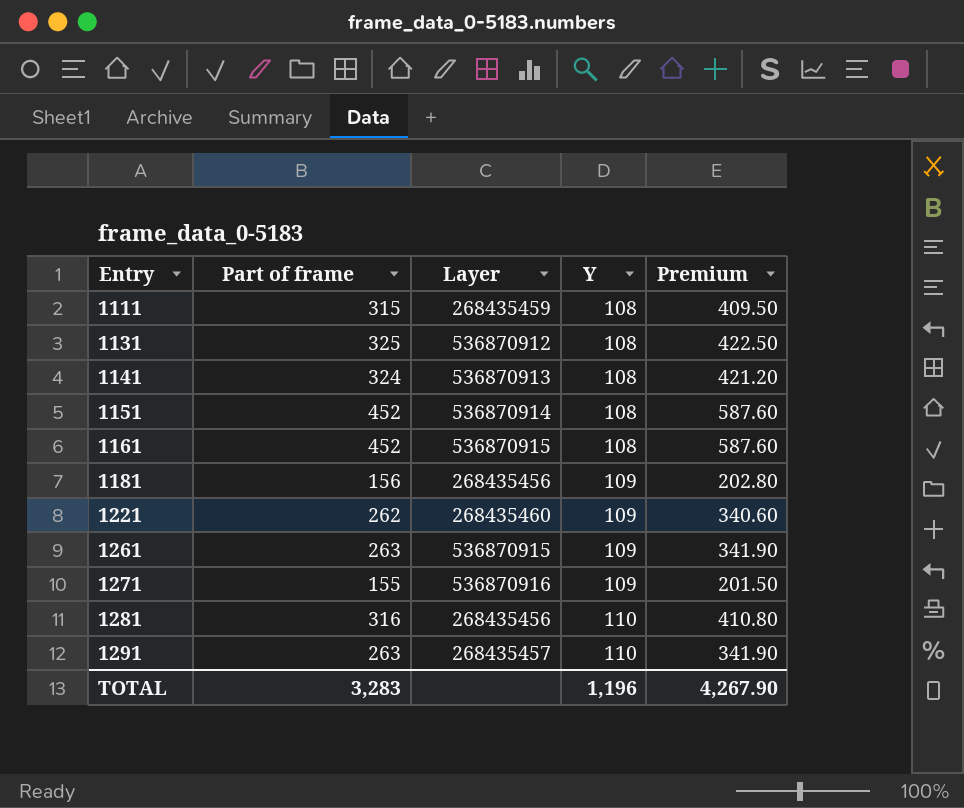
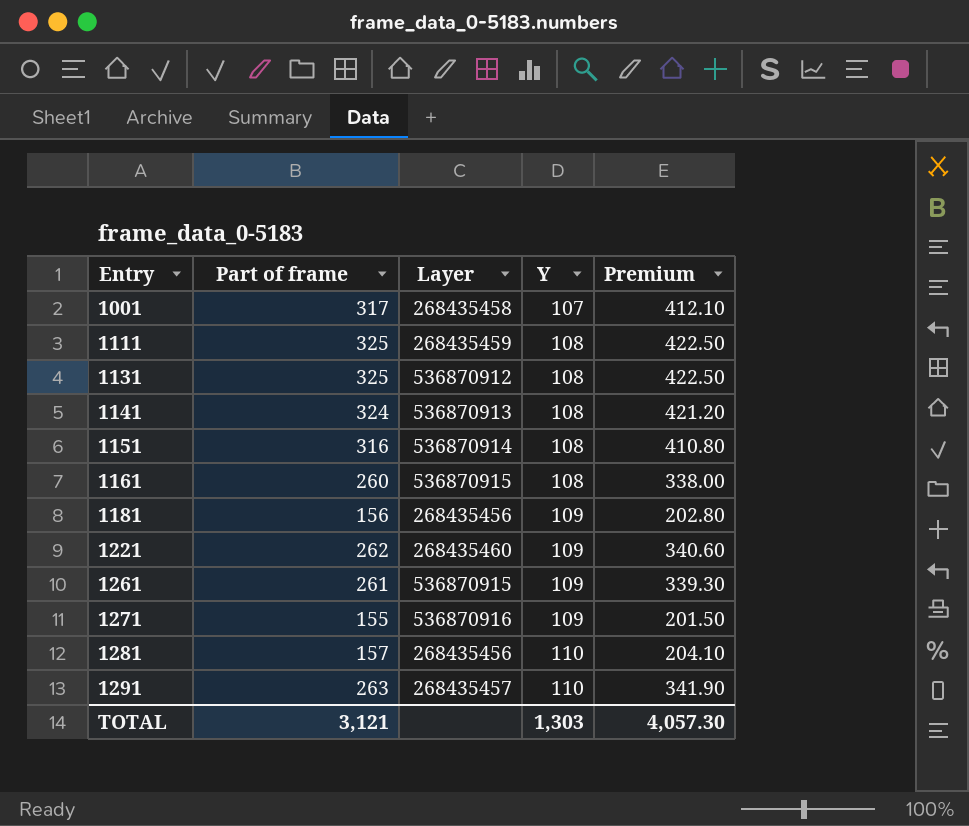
row 1001: none -> 317 | 268435458 | 107 | 412.10
1111 | Part of frame: 315 -> 325
1111 | Premium: 409.50 -> 422.50
1151 | Part of frame: 452 -> 316
1151 | Premium: 587.60 -> 410.80
1161 | Part of frame: 452 -> 260
1161 | Premium: 587.60 -> 338.00
1261 | Part of frame: 263 -> 261
1261 | Premium: 341.90 -> 339.30
1281 | Part of frame: 316 -> 157
1281 | Premium: 410.80 -> 204.10
TOTAL | Part of frame: 3,283 -> 3,121
TOTAL | Y: 1,196 -> 1,303
TOTAL | Premium: 4,267.90 -> 4,057.30

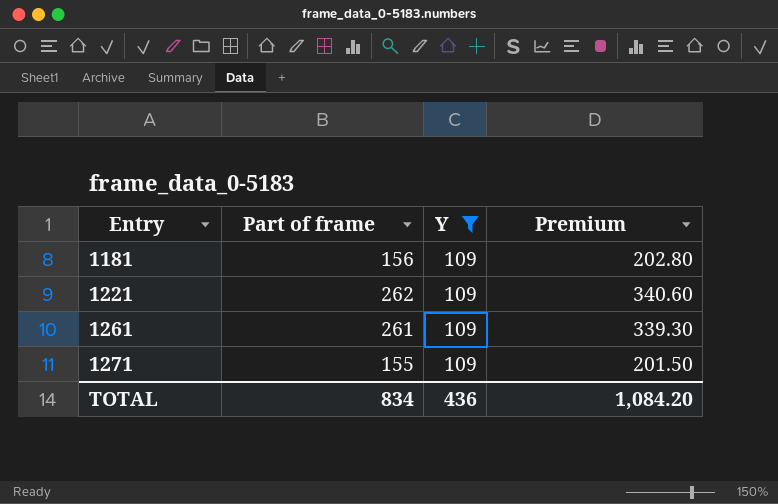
filter: none -> Y = 109
column Layer | position: 3 -> none
TOTAL | Part of frame: 3,121 -> 834
TOTAL | Y: 1,303 -> 436
TOTAL | Premium: 4,057.30 -> 1,084.20

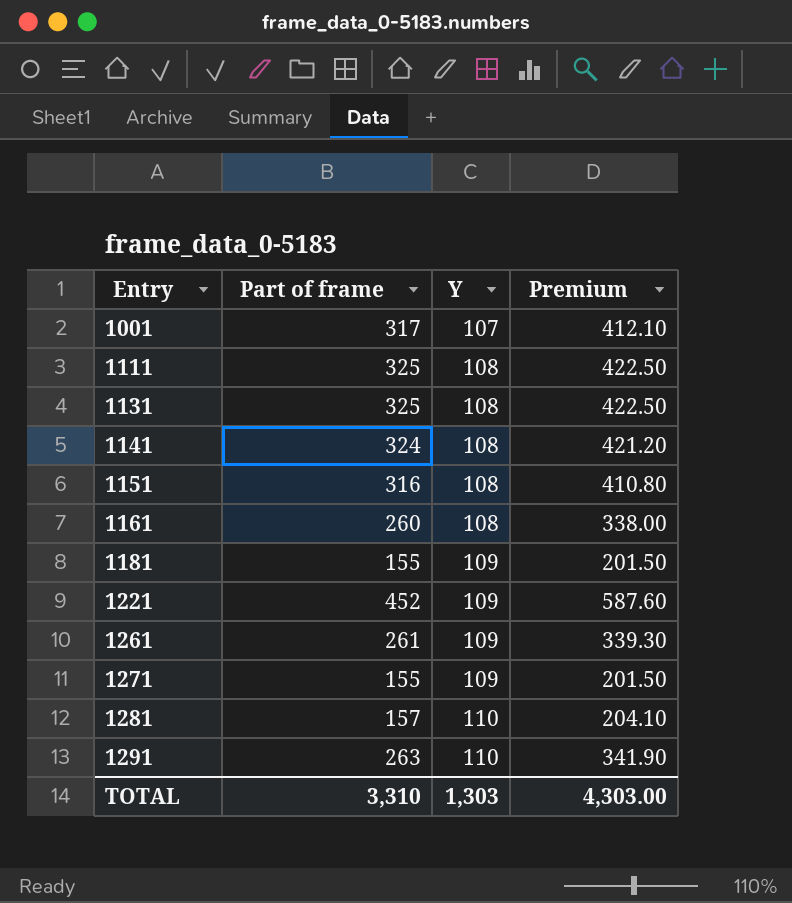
filter: Y = 109 -> none
1181 | Part of frame: 156 -> 155
1181 | Premium: 202.80 -> 201.50
1221 | Part of frame: 262 -> 452
1221 | Premium: 340.60 -> 587.60
TOTAL | Part of frame: 834 -> 3,310
TOTAL | Y: 436 -> 1,303
TOTAL | Premium: 1,084.20 -> 4,303.00

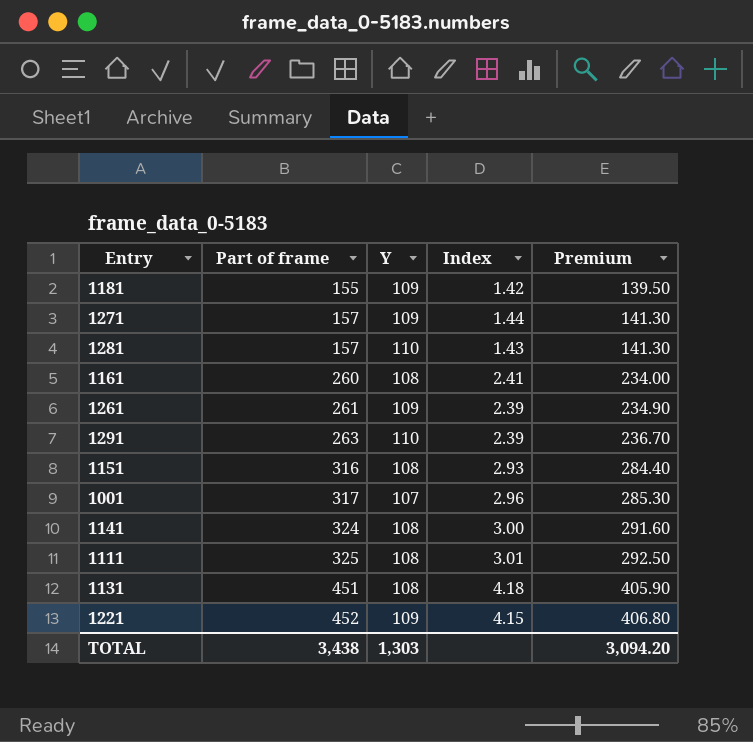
row order: Entry ascending -> Part of frame ascending
column Index | formula: none -> [Part of frame] / [Y]
column Premium | formula: [Part of frame] * 1.3 -> [Part of frame] * 0.9
1271 | Part of frame: 155 -> 157
1131 | Part of frame: 325 -> 451
TOTAL | Part of frame: 3,310 -> 3,438
TOTAL | Premium: 4,303.00 -> 3,094.20

